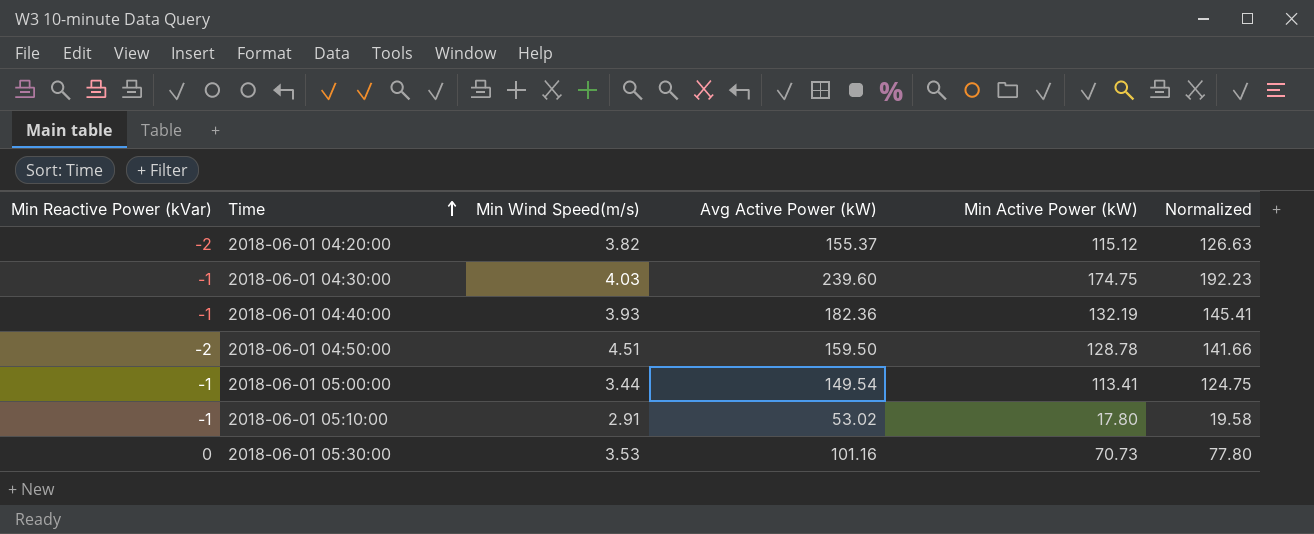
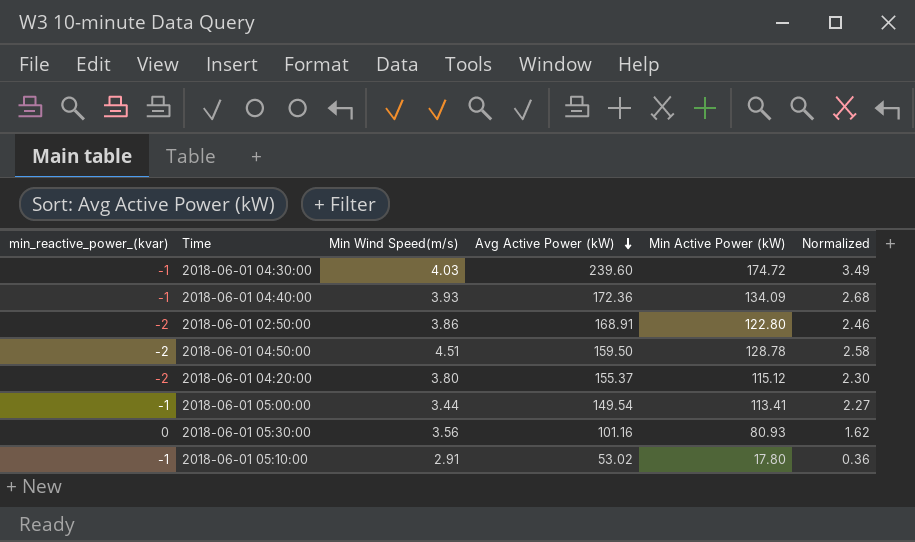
row order: Time ascending -> Avg Active Power (kW) descending
column name: Min Reactive Power (kVar) -> min_reactive_power_(kvar)
column Normalized | formula: [Min Active Power (kW)] * 1.1 -> [Min Active Power (kW)] * 0.02
2018-06-01 04:30:00 | Min Active Power (kW): 174.75 -> 174.72
2018-06-01 04:40:00 | Avg Active Power (kW): 182.36 -> 172.36
2018-06-01 04:40:00 | Min Active Power (kW): 132.19 -> 134.09
row 2018-06-01 02:50:00: none -> -2 | 3.86 | 168.91 | 122.80 | 2.46
2018-06-01 04:20:00 | Min Wind Speed(m/s): 3.82 -> 3.80
2018-06-01 05:30:00 | Min Wind Speed(m/s): 3.53 -> 3.56
2018-06-01 05:30:00 | Min Active Power (kW): 70.73 -> 80.93

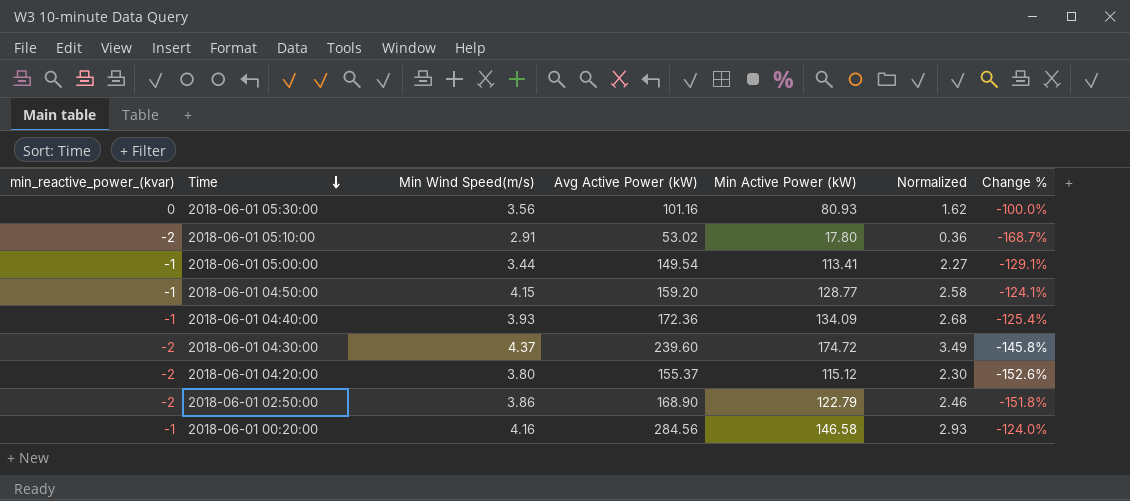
row order: Avg Active Power (kW) descending -> Time descending
column Change % | formula: none -> ([min_reactive_power_(kvar)] - [Min Wind Speed(m/s)]) / [Min Wind Speed(m/s)]
2018-06-01 05:10:00 | min_reactive_power_(kvar): -1 -> -2
2018-06-01 04:50:00 | min_reactive_power_(kvar): -2 -> -1
2018-06-01 04:50:00 | Min Wind Speed(m/s): 4.51 -> 4.15
2018-06-01 04:50:00 | Avg Active Power (kW): 159.50 -> 159.20
2018-06-01 04:50:00 | Min Active Power (kW): 128.78 -> 128.77
2018-06-01 04:30:00 | min_reactive_power_(kvar): -1 -> -2
2018-06-01 04:30:00 | Min Wind Speed(m/s): 4.03 -> 4.37
2018-06-01 02:50:00 | Avg Active Power (kW): 168.91 -> 168.90
2018-06-01 02:50:00 | Min Active Power (kW): 122.80 -> 122.79
row 2018-06-01 00:20:00: none -> -1 | 4.16 | 284.56 | 146.58 | 2.93 | -124.0%

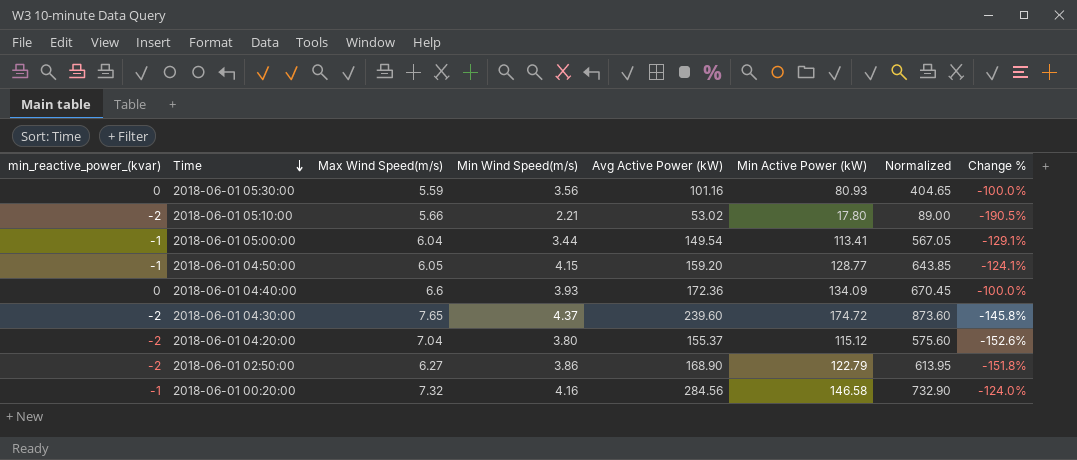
column Max Wind Speed(m/s) | position: none -> 3
column Normalized | formula: [Min Active Power (kW)] * 0.02 -> [Min Active Power (kW)] * 5
2018-06-01 05:10:00 | Min Wind Speed(m/s): 2.91 -> 2.21
2018-06-01 05:10:00 | Change %: -168.7% -> -190.5%
2018-06-01 04:40:00 | min_reactive_power_(kvar): -1 -> 0
2018-06-01 04:40:00 | Change %: -125.4% -> -100.0%

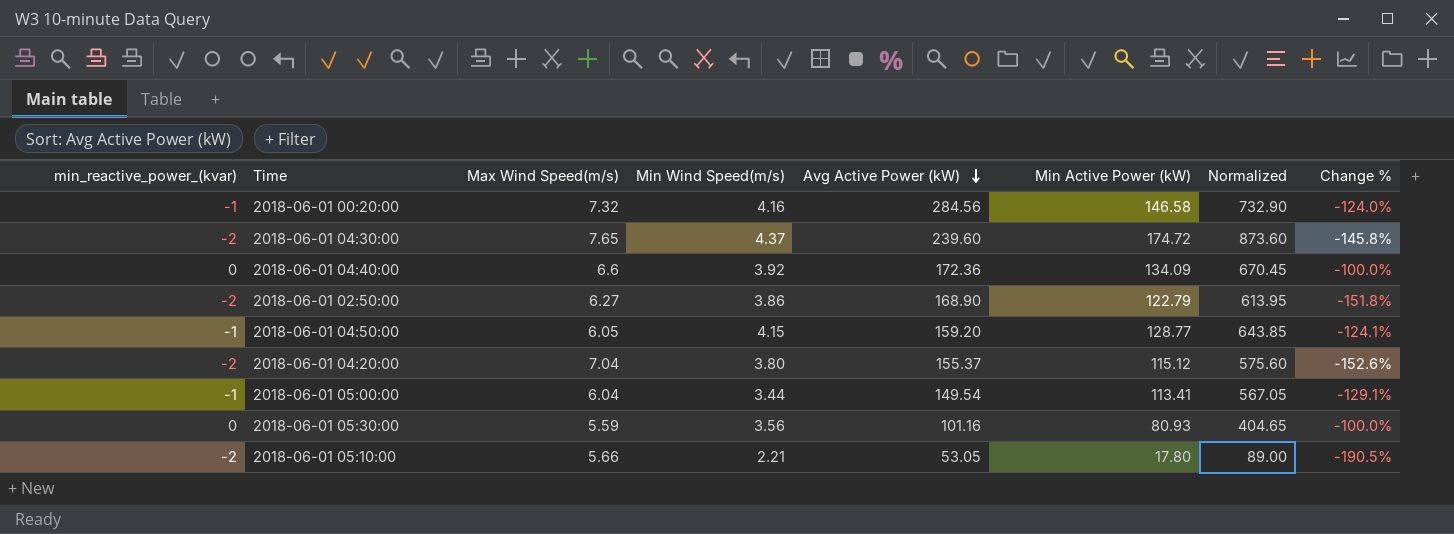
row order: Time descending -> Avg Active Power (kW) descending
2018-06-01 04:40:00 | Min Wind Speed(m/s): 3.93 -> 3.92
2018-06-01 05:10:00 | Avg Active Power (kW): 53.02 -> 53.05

